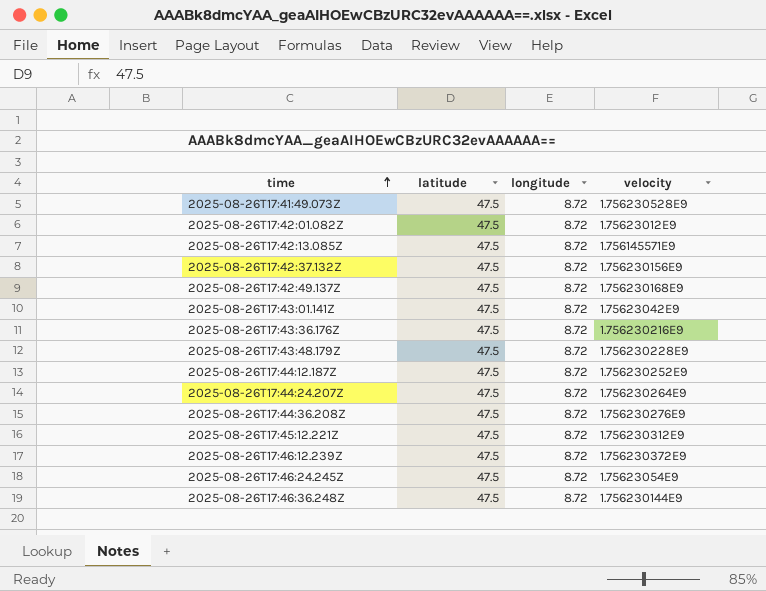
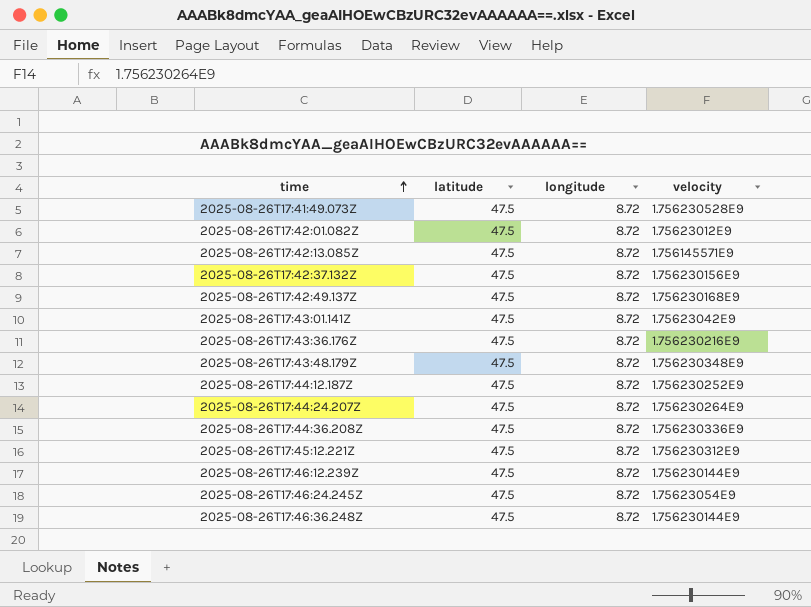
2025-08-26T17:43:48.179Z | velocity: 1.756230228E9 -> 1.756230348E9
2025-08-26T17:44:36.208Z | velocity: 1.756230276E9 -> 1.756230336E9
2025-08-26T17:46:12.239Z | velocity: 1.756230372E9 -> 1.756230144E9

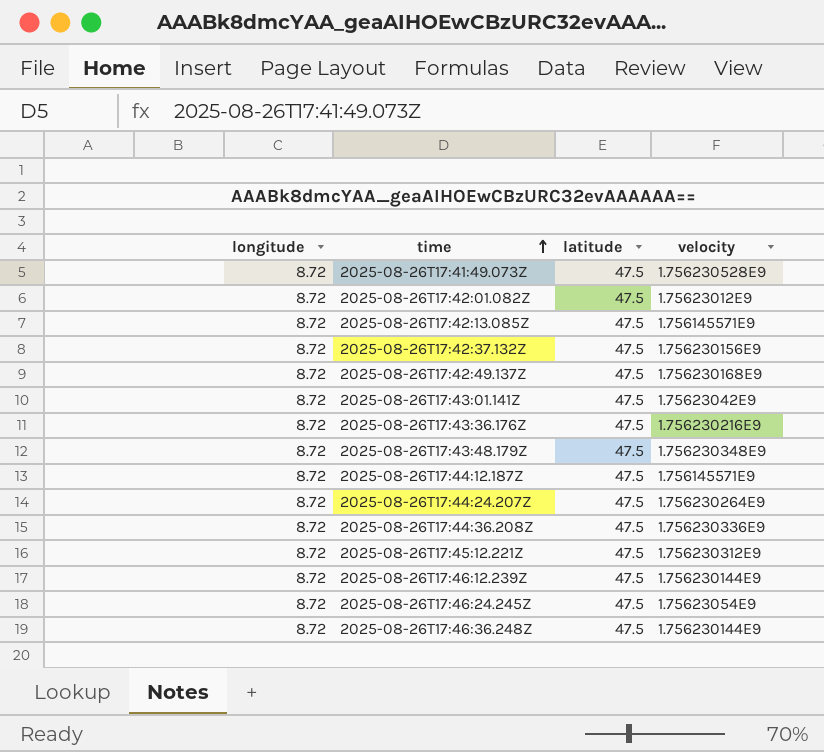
column longitude | position: 3 -> 1
2025-08-26T17:44:12.187Z | velocity: 1.756230252E9 -> 1.756145571E9

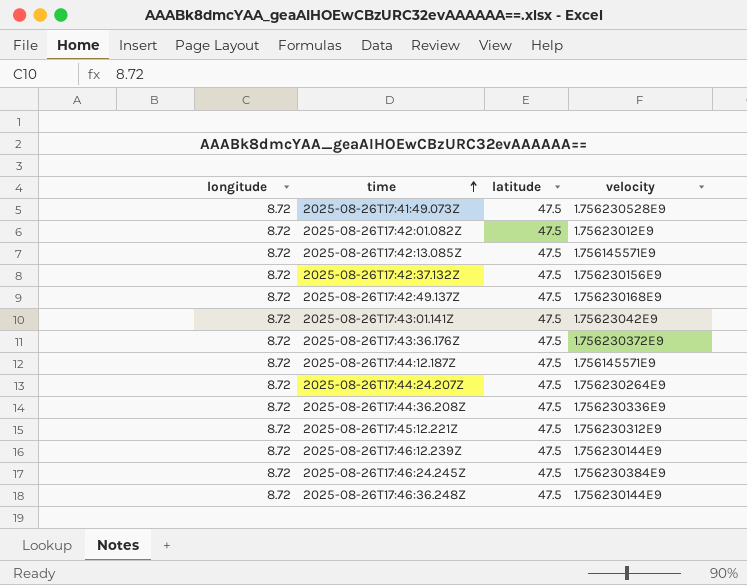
row 2025-08-26T17:43:48.179Z: 8.72 | 47.5 | 1.756230348E9 -> none
2025-08-26T17:43:36.176Z | velocity: 1.756230216E9 -> 1.756230372E9
2025-08-26T17:46:24.245Z | velocity: 1.75623054E9 -> 1.756230384E9

